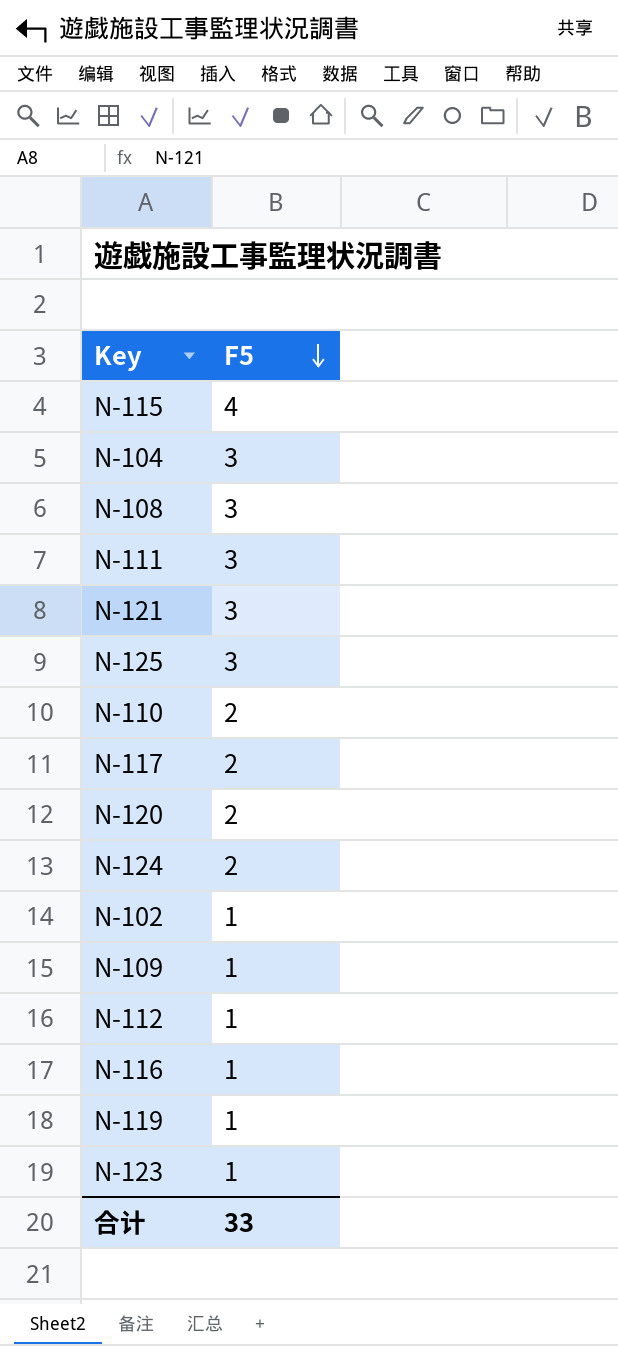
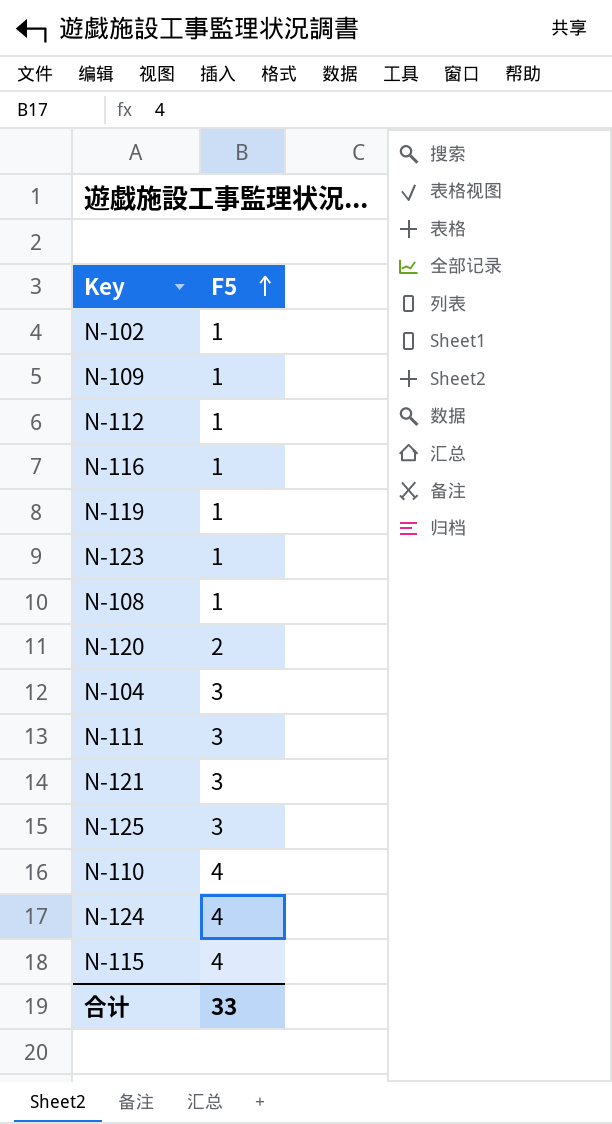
row order: F5 descending -> F5 ascending
row N-117: 2 -> none
N-108 | F5: 3 -> 1
N-110 | F5: 2 -> 4
N-124 | F5: 2 -> 4

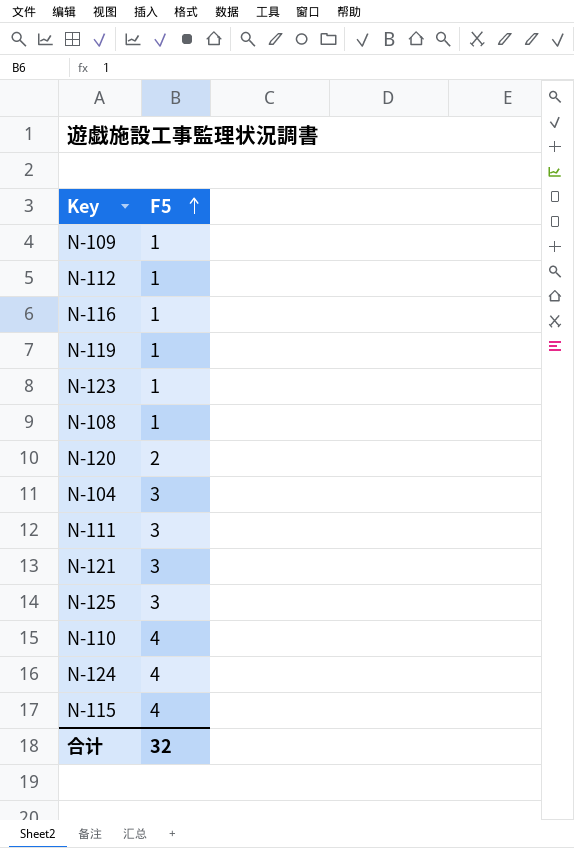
row N-102: 1 -> none
合计 | F5: 33 -> 32

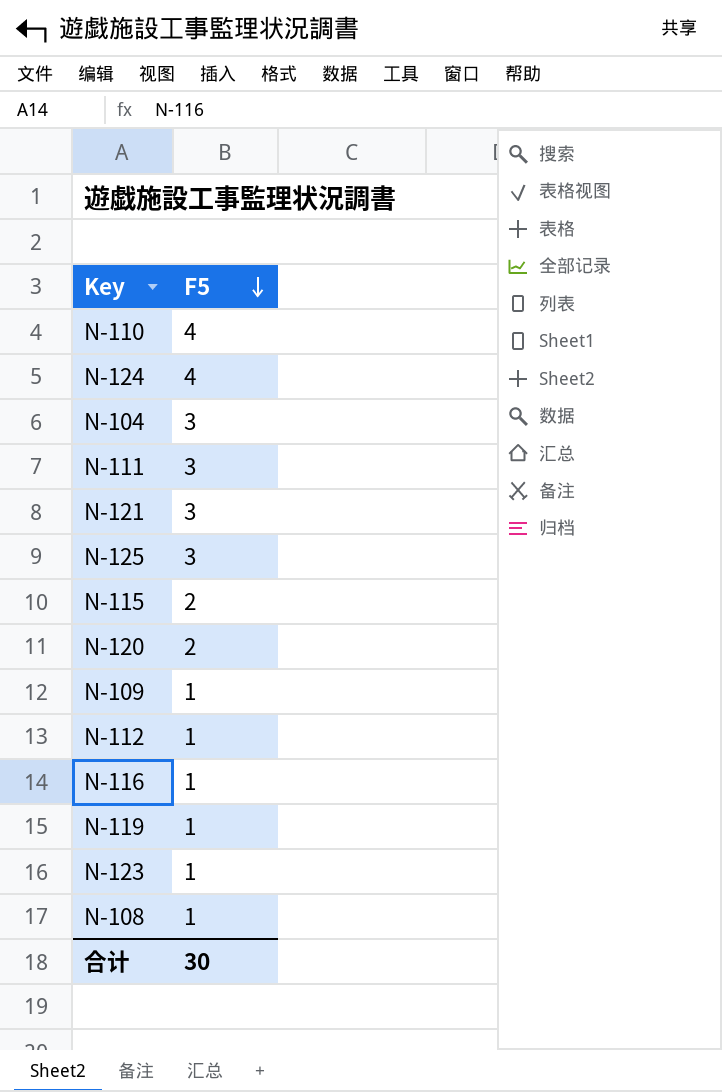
row order: F5 ascending -> F5 descending
N-115 | F5: 4 -> 2
合计 | F5: 32 -> 30

